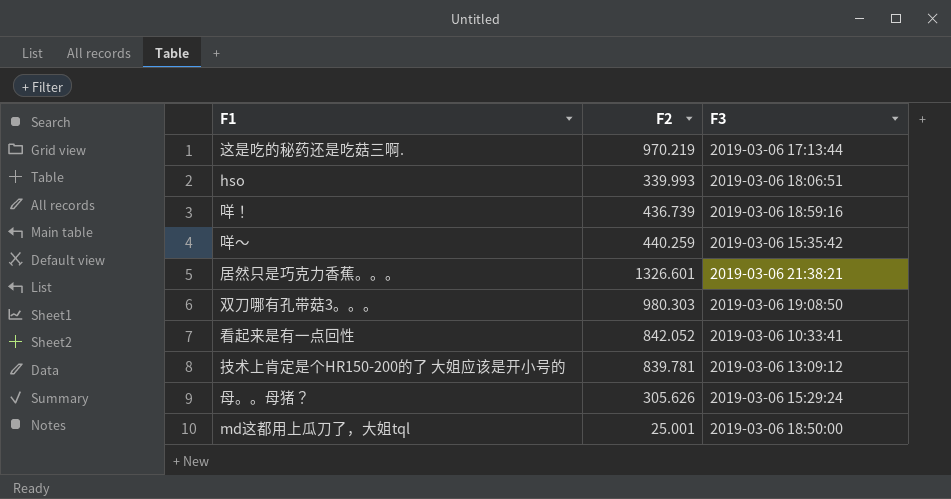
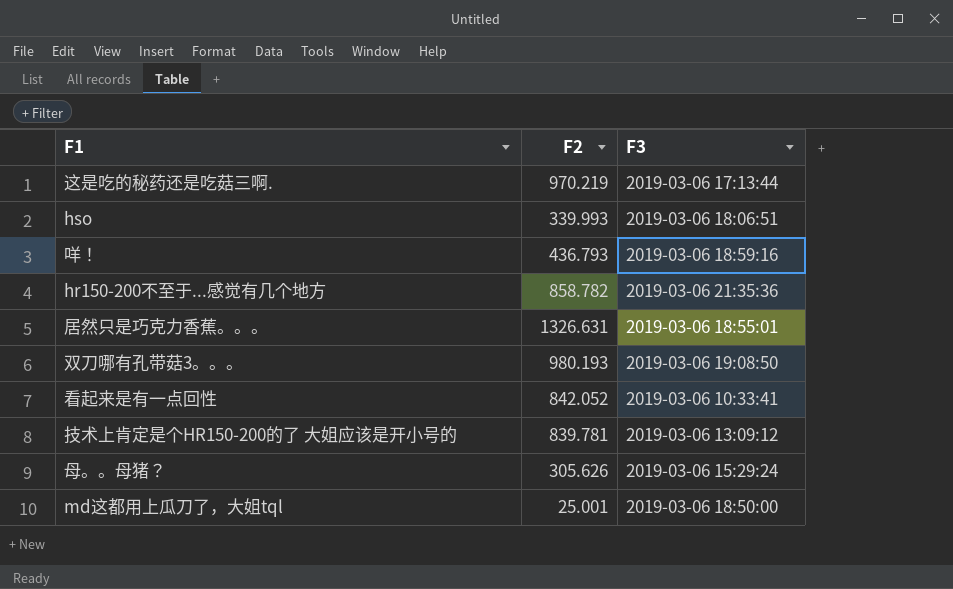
row 咩～: 440.259 | 2019-03-06 15:35:42 -> none
咩！ | F2: 436.739 -> 436.793
row hr150-200不至于...感觉有几个地方: none -> 858.782 | 2019-03-06 21:35:36
居然只是巧克力香蕉。。。 | F2: 1326.601 -> 1326.631
居然只是巧克力香蕉。。。 | F3: 2019-03-06 21:38:21 -> 2019-03-06 18:55:01
双刀哪有孔带菇3。。。 | F2: 980.303 -> 980.193

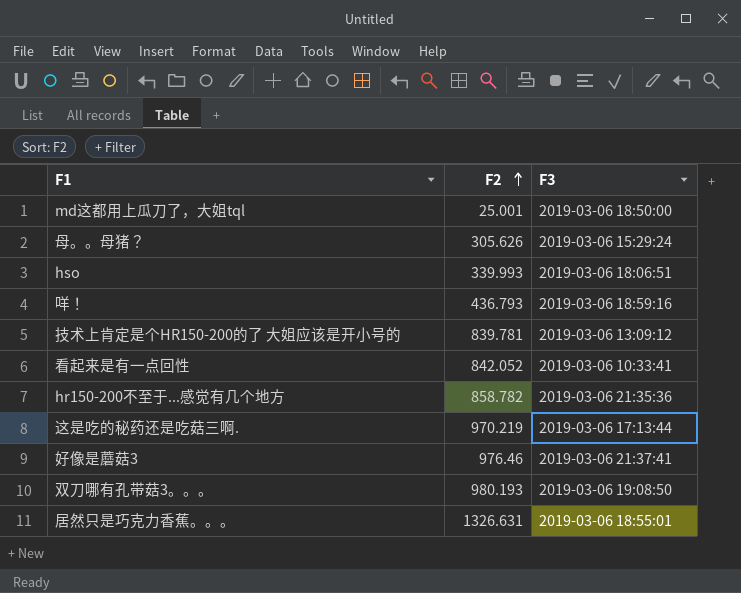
row order: none -> F2 ascending
row 好像是蘑菇3: none -> 976.46 | 2019-03-06 21:37:41

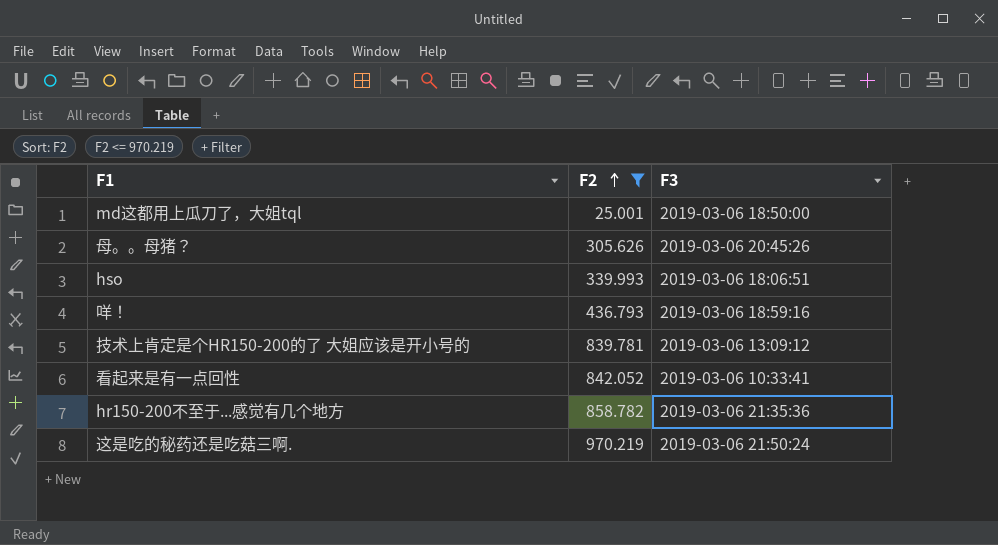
filter: none -> F2 <= 970.219
母。。母猪？ | F3: 2019-03-06 15:29:24 -> 2019-03-06 20:45:26
这是吃的秘药还是吃菇三啊. | F3: 2019-03-06 17:13:44 -> 2019-03-06 21:50:24

